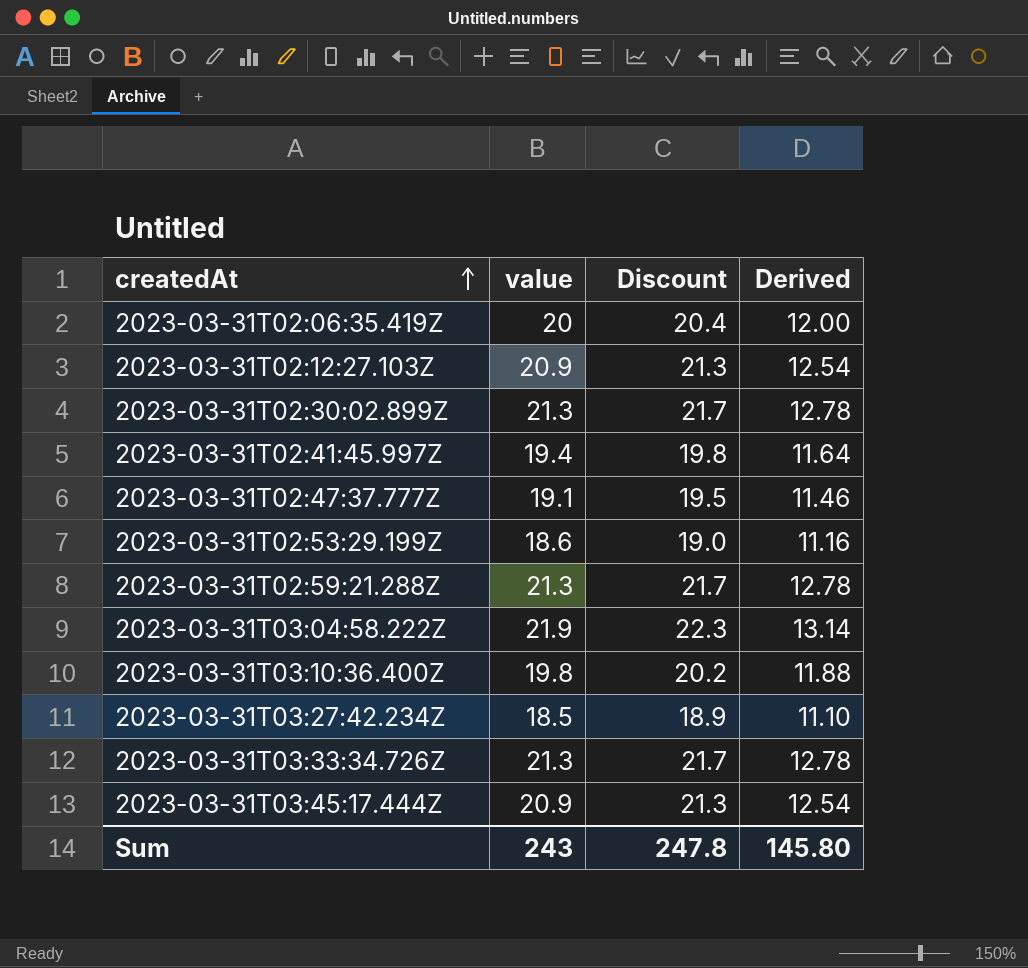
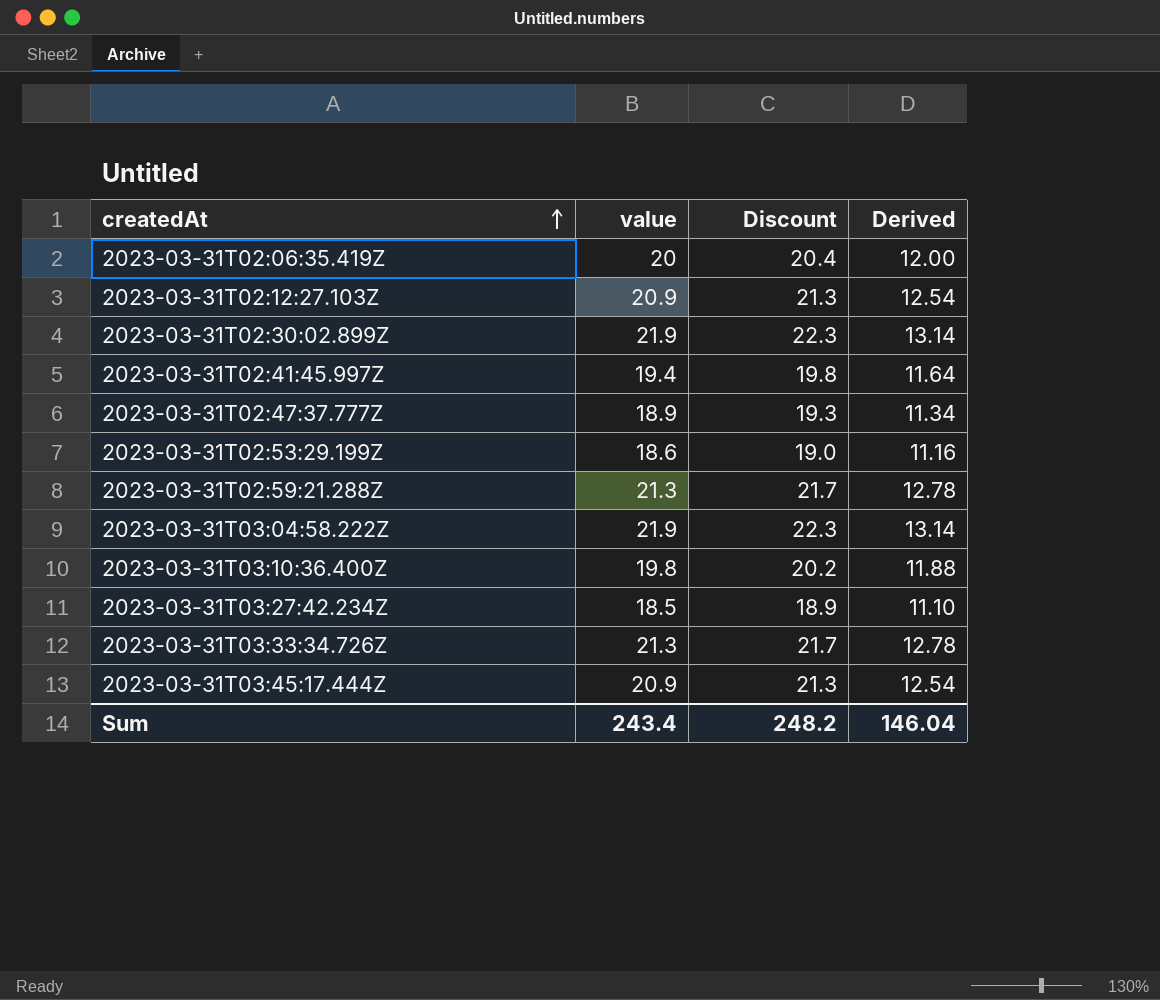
2023-03-31T02:30:02.899Z | value: 21.3 -> 21.9
2023-03-31T02:30:02.899Z | Discount: 21.7 -> 22.3
2023-03-31T02:30:02.899Z | Derived: 12.78 -> 13.14
2023-03-31T02:47:37.777Z | value: 19.1 -> 18.9
2023-03-31T02:47:37.777Z | Discount: 19.5 -> 19.3
2023-03-31T02:47:37.777Z | Derived: 11.46 -> 11.34
Sum | value: 243 -> 243.4
Sum | Discount: 247.8 -> 248.2
Sum | Derived: 145.80 -> 146.04

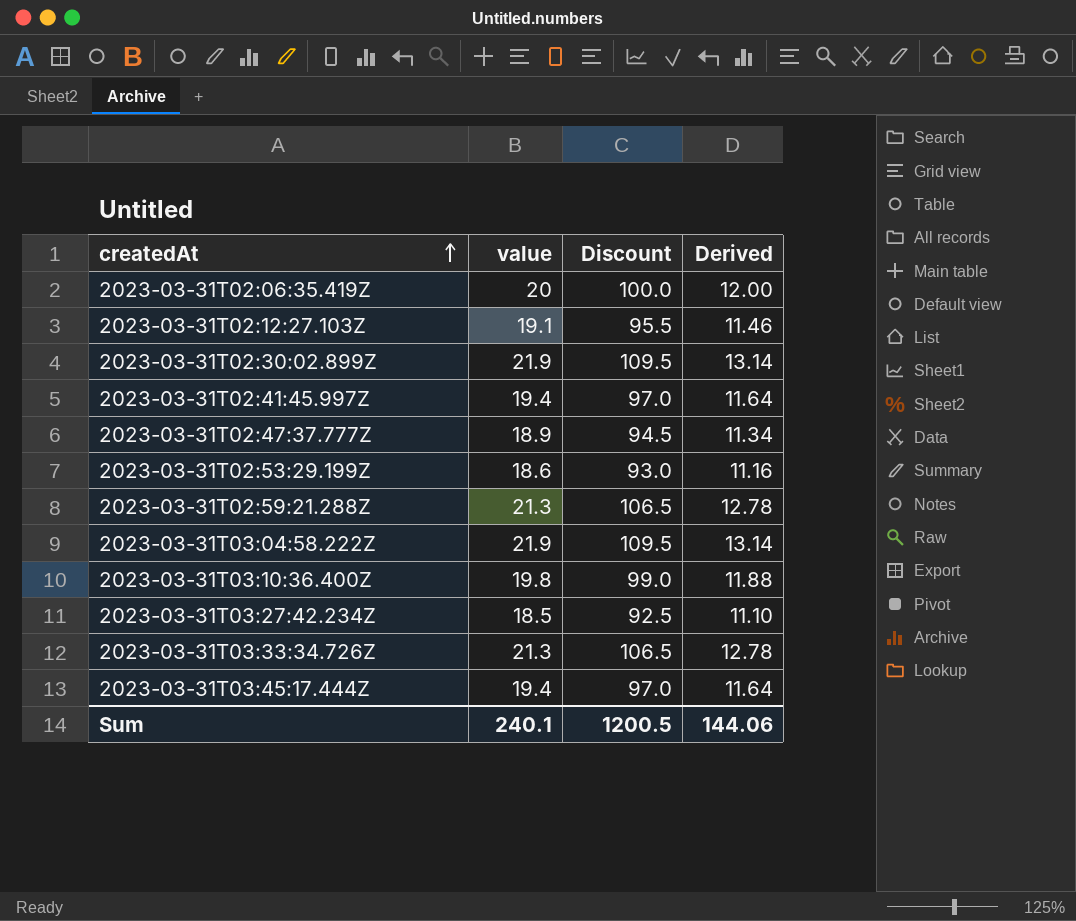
column Discount | formula: [value] * 1.02 -> [value] * 5
2023-03-31T02:12:27.103Z | value: 20.9 -> 19.1
2023-03-31T02:12:27.103Z | Derived: 12.54 -> 11.46
2023-03-31T03:45:17.444Z | value: 20.9 -> 19.4
2023-03-31T03:45:17.444Z | Derived: 12.54 -> 11.64
Sum | value: 243.4 -> 240.1
Sum | Discount: 248.2 -> 1200.5
Sum | Derived: 146.04 -> 144.06

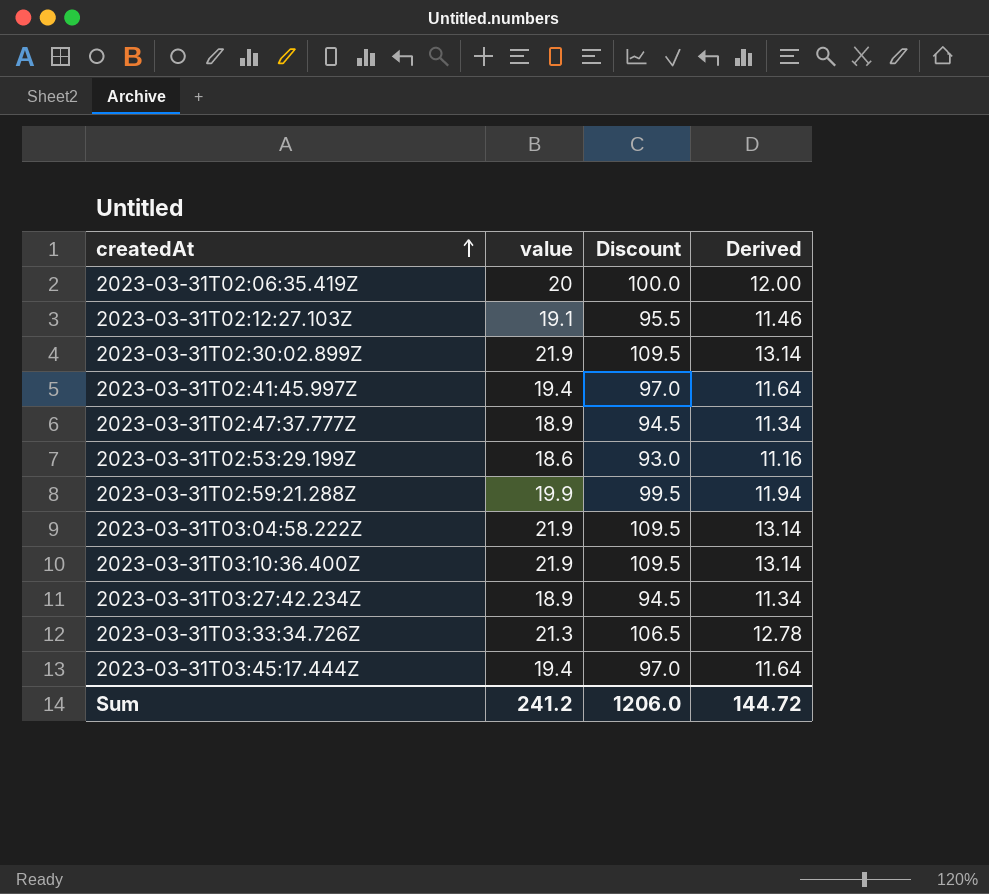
2023-03-31T02:59:21.288Z | value: 21.3 -> 19.9
2023-03-31T02:59:21.288Z | Discount: 106.5 -> 99.5
2023-03-31T02:59:21.288Z | Derived: 12.78 -> 11.94
2023-03-31T03:10:36.400Z | value: 19.8 -> 21.9
2023-03-31T03:10:36.400Z | Discount: 99.0 -> 109.5
2023-03-31T03:10:36.400Z | Derived: 11.88 -> 13.14
2023-03-31T03:27:42.234Z | value: 18.5 -> 18.9
2023-03-31T03:27:42.234Z | Discount: 92.5 -> 94.5
2023-03-31T03:27:42.234Z | Derived: 11.10 -> 11.34
Sum | value: 240.1 -> 241.2
Sum | Discount: 1200.5 -> 1206.0
Sum | Derived: 144.06 -> 144.72

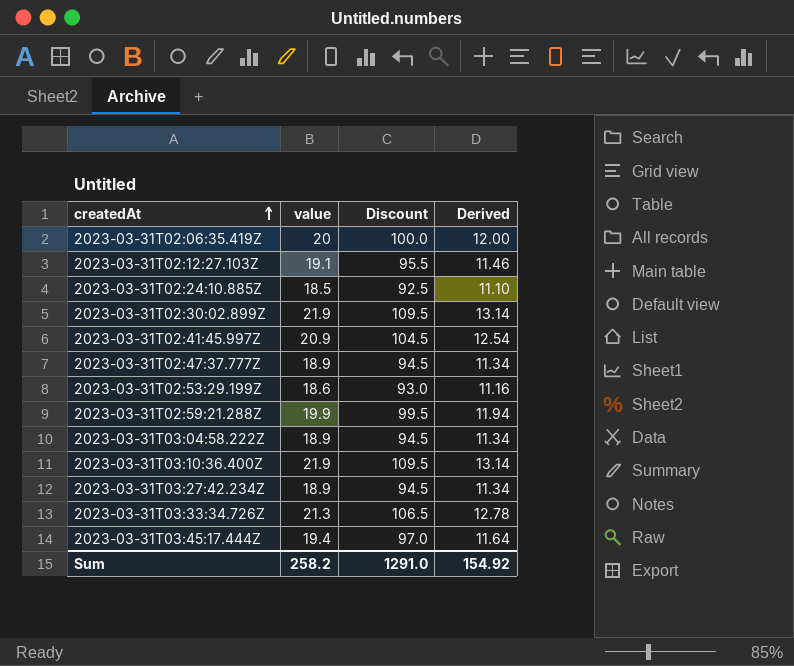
row 2023-03-31T02:24:10.885Z: none -> 18.5 | 92.5 | 11.10
2023-03-31T02:41:45.997Z | value: 19.4 -> 20.9
2023-03-31T02:41:45.997Z | Discount: 97.0 -> 104.5
2023-03-31T02:41:45.997Z | Derived: 11.64 -> 12.54
2023-03-31T03:04:58.222Z | value: 21.9 -> 18.9
2023-03-31T03:04:58.222Z | Discount: 109.5 -> 94.5
2023-03-31T03:04:58.222Z | Derived: 13.14 -> 11.34
Sum | value: 241.2 -> 258.2
Sum | Discount: 1206.0 -> 1291.0
Sum | Derived: 144.72 -> 154.92

